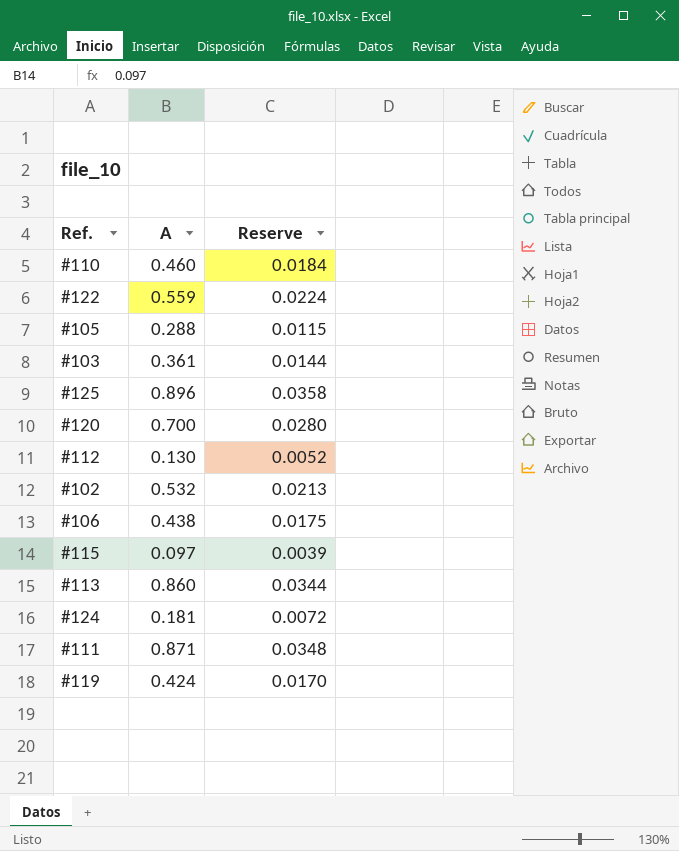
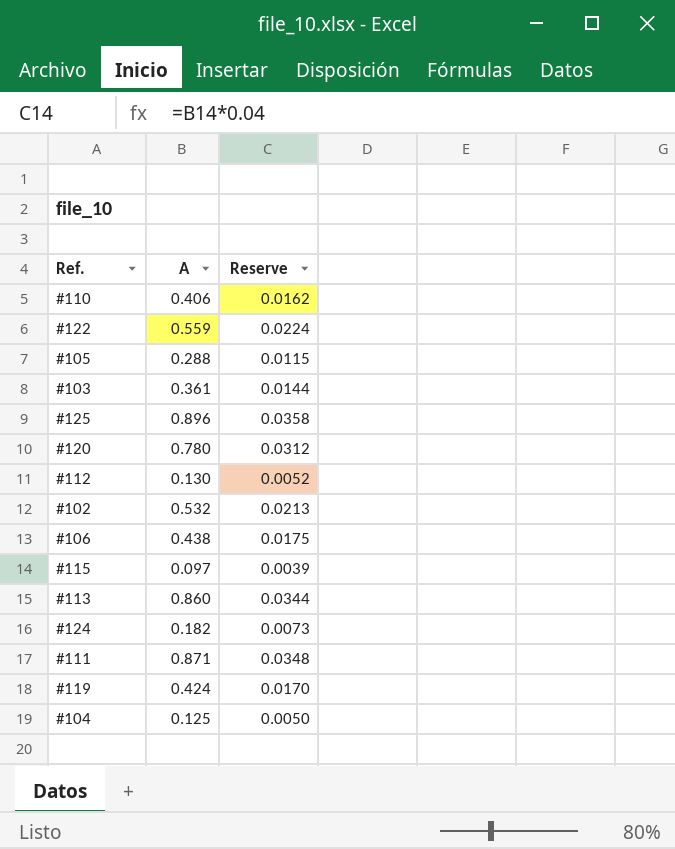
#110 | A: 0.460 -> 0.406
#110 | Reserve: 0.0184 -> 0.0162
#120 | A: 0.700 -> 0.780
#120 | Reserve: 0.0280 -> 0.0312
#124 | A: 0.181 -> 0.182
#124 | Reserve: 0.0072 -> 0.0073
row #104: none -> 0.125 | 0.0050

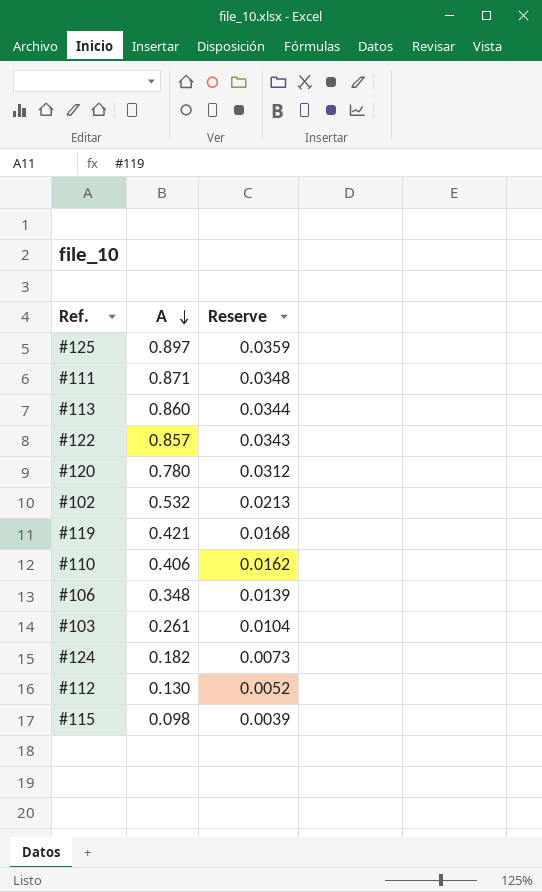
row order: none -> A descending
row #105: 0.288 | 0.0115 -> none
row #104: 0.125 | 0.0050 -> none
#125 | A: 0.896 -> 0.897
#125 | Reserve: 0.0358 -> 0.0359
#122 | A: 0.559 -> 0.857
#122 | Reserve: 0.0224 -> 0.0343
#119 | A: 0.424 -> 0.421
#119 | Reserve: 0.0170 -> 0.0168
#106 | A: 0.438 -> 0.348
#106 | Reserve: 0.0175 -> 0.0139
#103 | A: 0.361 -> 0.261
#103 | Reserve: 0.0144 -> 0.0104
#115 | A: 0.097 -> 0.098

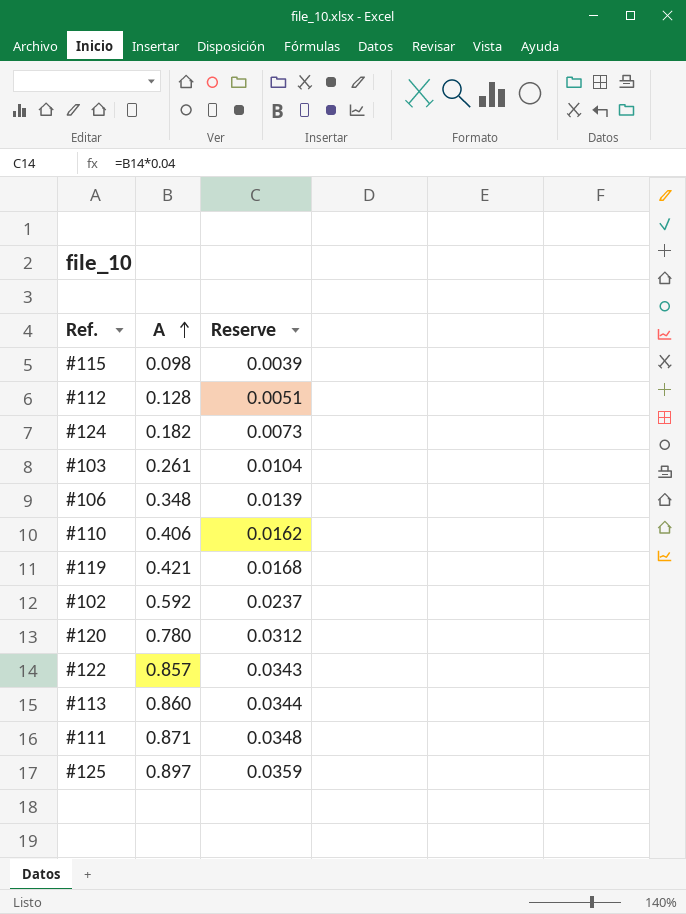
row order: A descending -> A ascending
#112 | A: 0.130 -> 0.128
#112 | Reserve: 0.0052 -> 0.0051
#102 | A: 0.532 -> 0.592
#102 | Reserve: 0.0213 -> 0.0237

